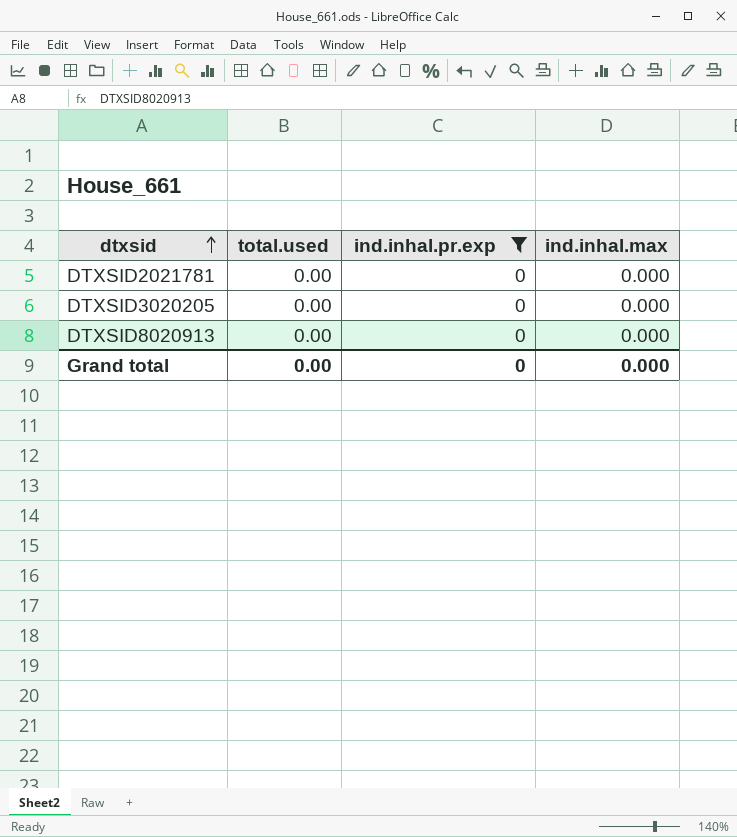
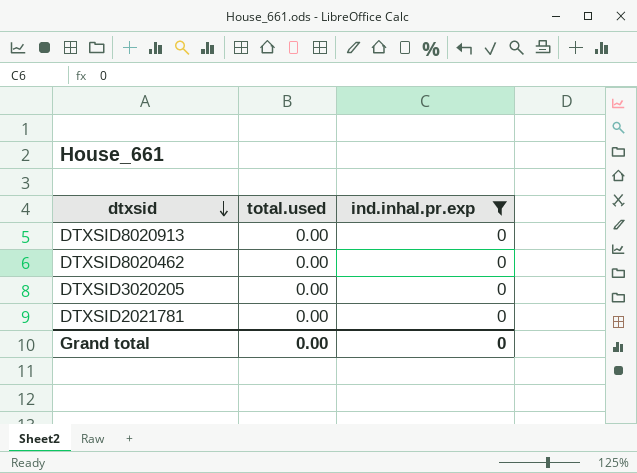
row order: dtxsid ascending -> dtxsid descending
column ind.inhal.max | position: 4 -> none
row DTXSID8020462: none -> 0.00 | 0

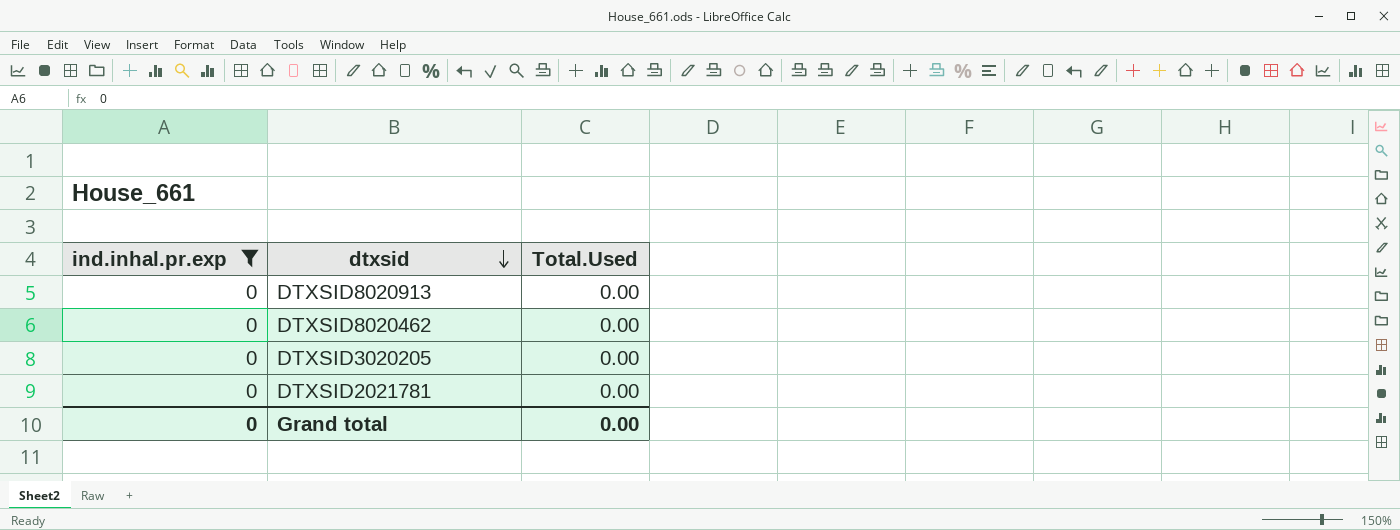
column ind.inhal.pr.exp | position: 3 -> 1
column name: total.used -> Total.Used

